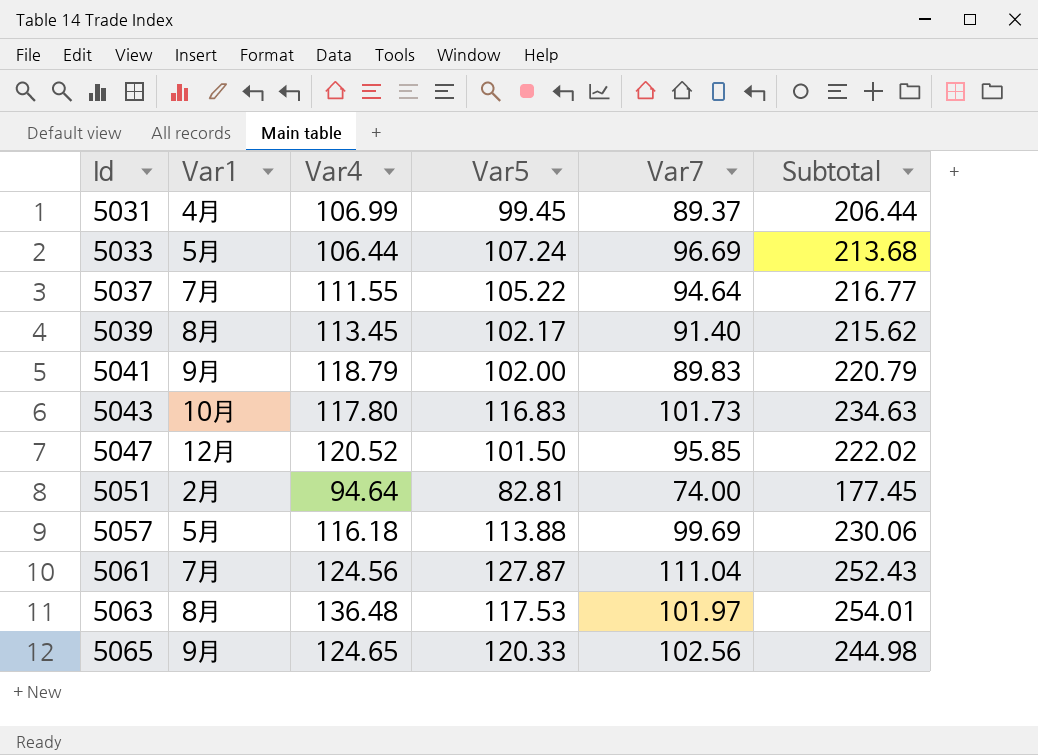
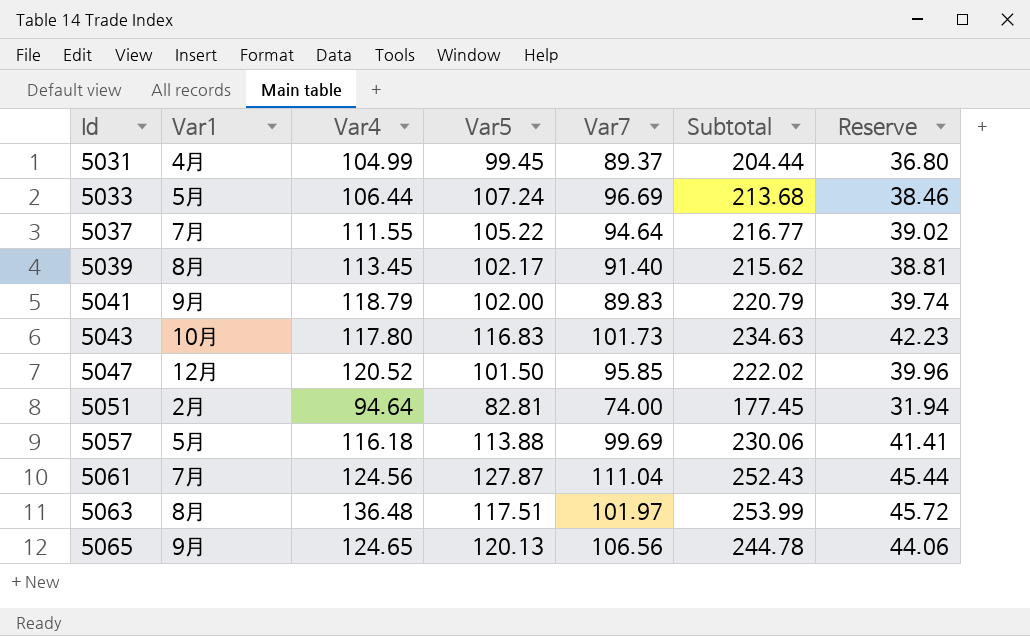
column Reserve | formula: none -> [Subtotal] * 0.18
5031 | Var4: 106.99 -> 104.99
5031 | Subtotal: 206.44 -> 204.44
5063 | Var5: 117.53 -> 117.51
5063 | Subtotal: 254.01 -> 253.99
5065 | Var5: 120.33 -> 120.13
5065 | Var7: 102.56 -> 106.56
5065 | Subtotal: 244.98 -> 244.78

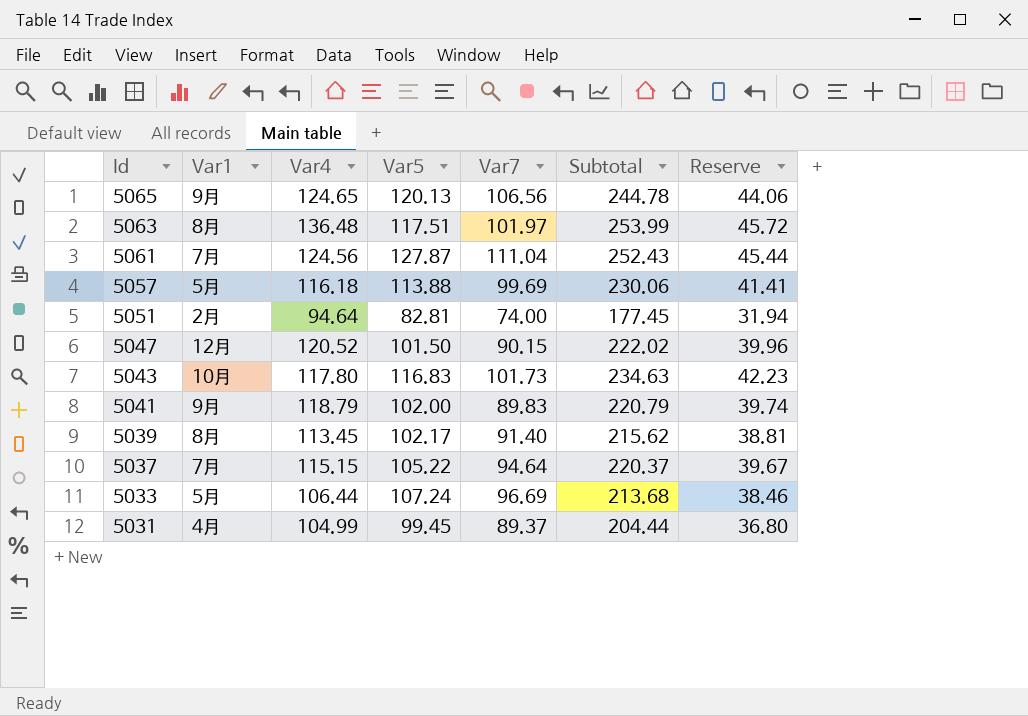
row order: Id ascending -> Id descending
5047 | Var7: 95.85 -> 90.15
5037 | Var4: 111.55 -> 115.15
5037 | Subtotal: 216.77 -> 220.37
5037 | Reserve: 39.02 -> 39.67

